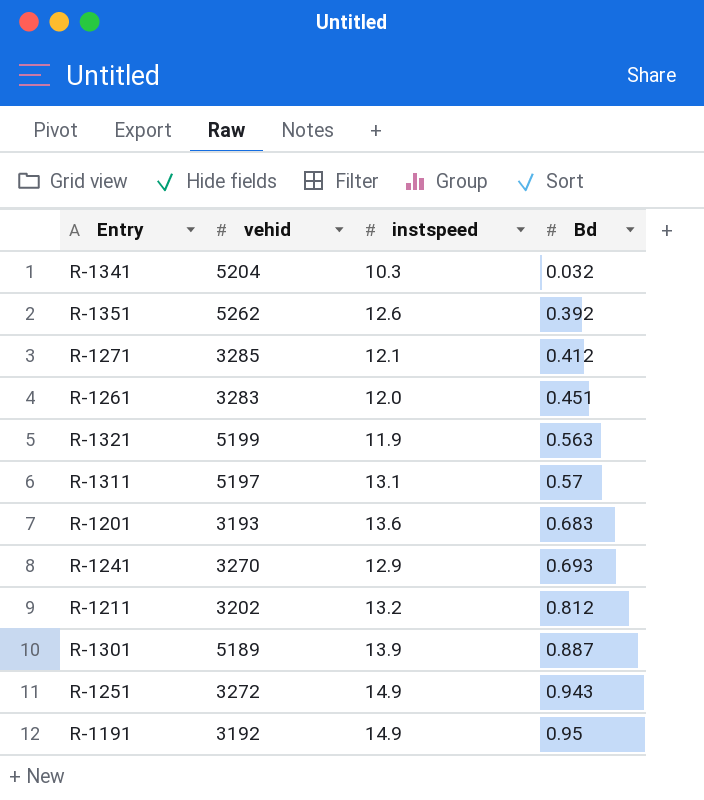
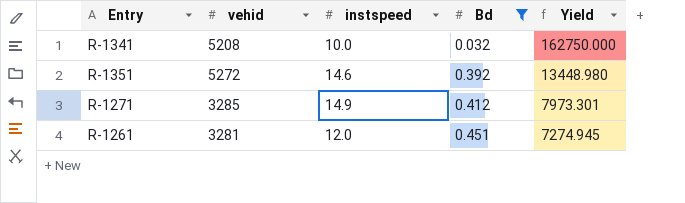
filter: none -> Bd <= 0.451
column Yield | formula: none -> [vehid] / [Bd]
R-1341 | vehid: 5204 -> 5208
R-1341 | instspeed: 10.3 -> 10.0
R-1351 | vehid: 5262 -> 5272
R-1351 | instspeed: 12.6 -> 14.6
R-1271 | instspeed: 12.1 -> 14.9
R-1261 | vehid: 3283 -> 3281

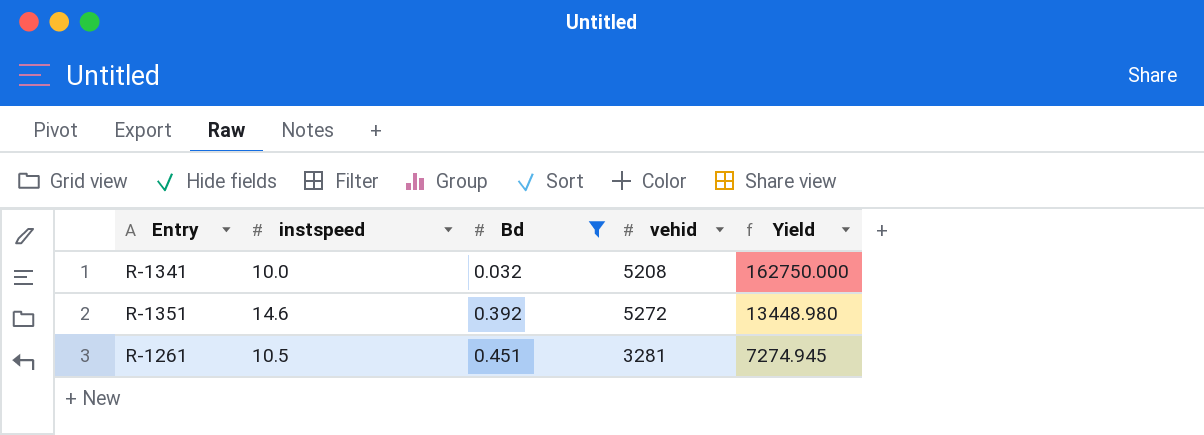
column vehid | position: 2 -> 4
row R-1271: 3285 | 14.9 | 0.412 | 7973.301 -> none
R-1261 | instspeed: 12.0 -> 10.5

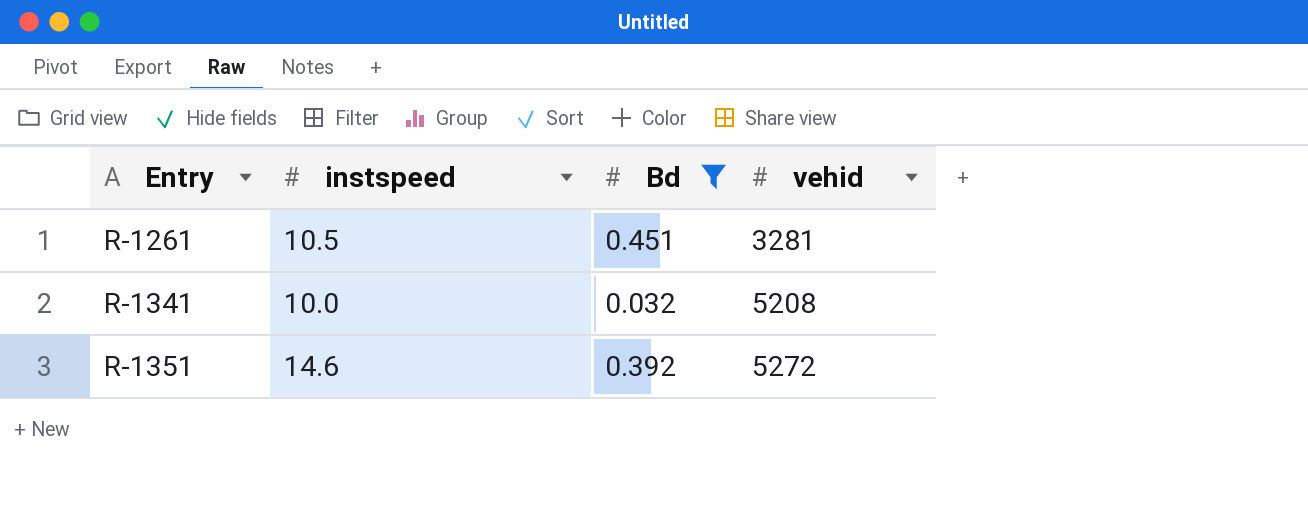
row order: Bd ascending -> Entry ascending
column Yield | formula: [vehid] / [Bd] -> none

